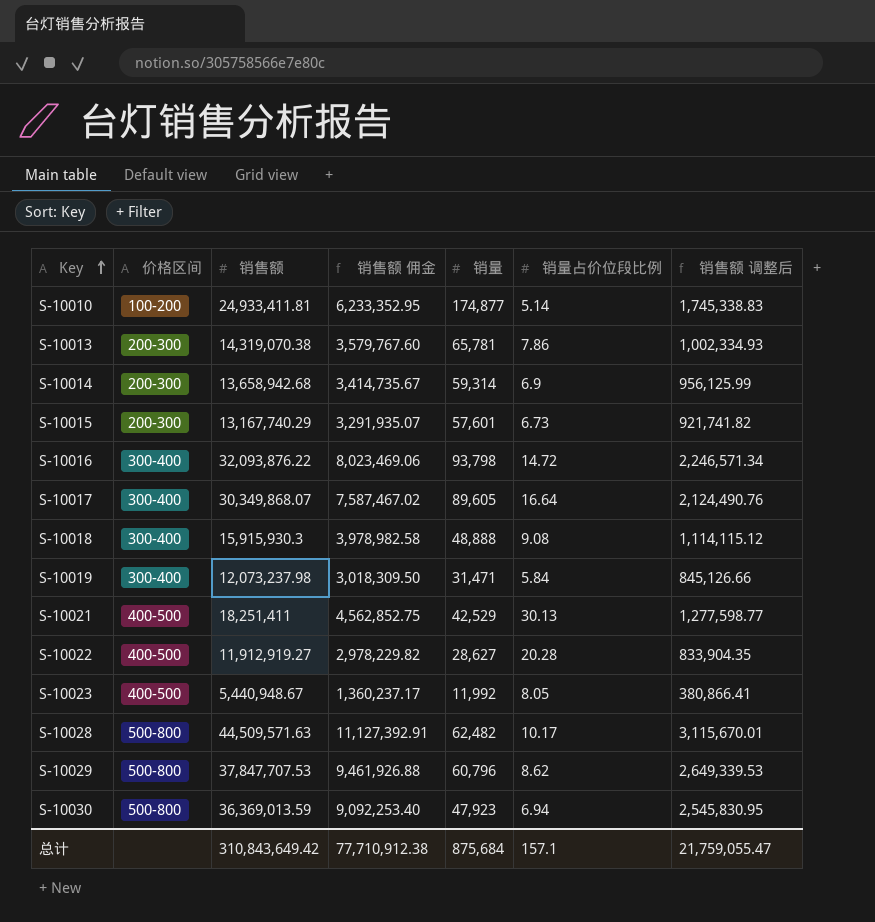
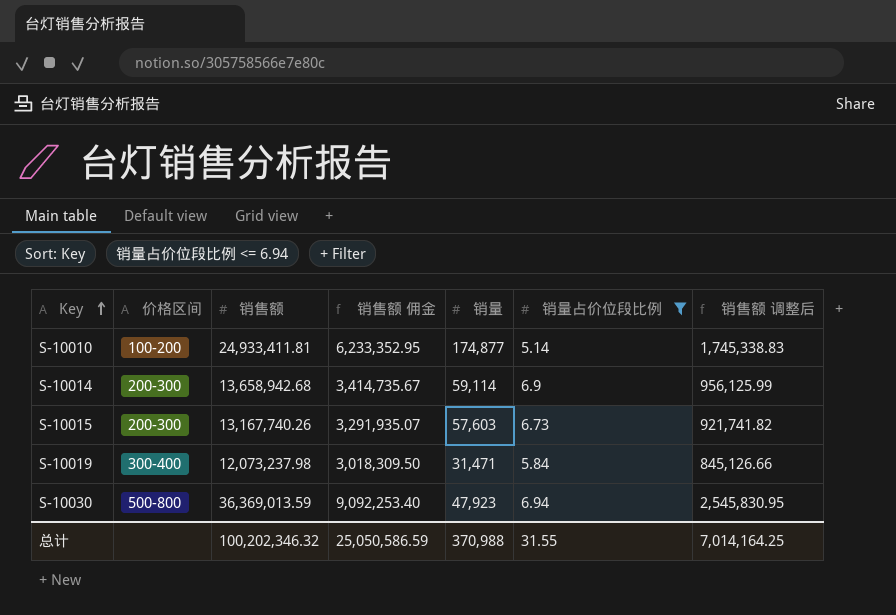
filter: none -> 销量占价位段比例 <= 6.94
S-10014 | 销量: 59,314 -> 59,114
S-10015 | 销售额: 13,167,740.29 -> 13,167,740.26
S-10015 | 销量: 57,601 -> 57,603
总计 | 销售额: 310,843,649.42 -> 100,202,346.32
总计 | 销售额 佣金: 77,710,912.38 -> 25,050,586.59
总计 | 销量: 875,684 -> 370,988
总计 | 销量占价位段比例: 157.1 -> 31.55
总计 | 销售额 调整后: 21,759,055.47 -> 7,014,164.25

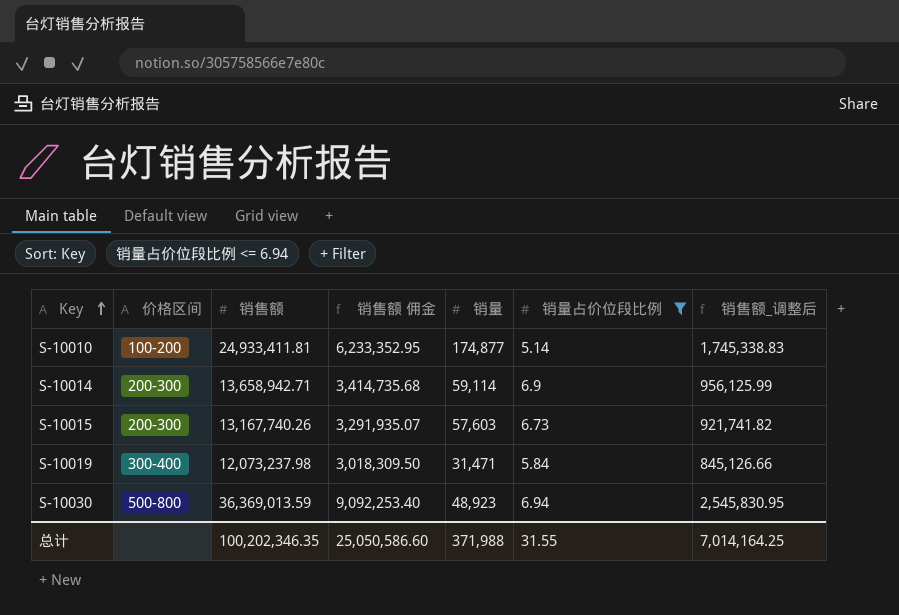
column name: 销售额 调整后 -> 销售额_调整后
S-10014 | 销售额: 13,658,942.68 -> 13,658,942.71
S-10014 | 销售额 佣金: 3,414,735.67 -> 3,414,735.68
S-10030 | 销量: 47,923 -> 48,923
总计 | 销售额: 100,202,346.32 -> 100,202,346.35
总计 | 销售额 佣金: 25,050,586.59 -> 25,050,586.60
总计 | 销量: 370,988 -> 371,988

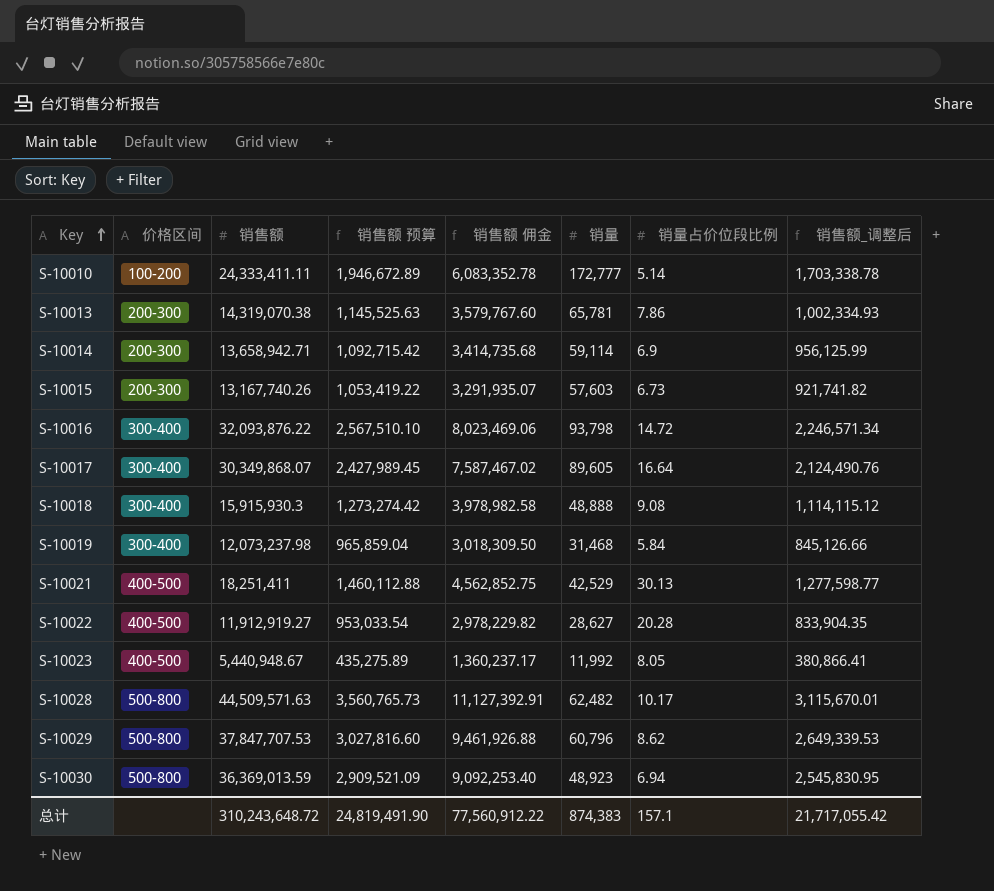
filter: 销量占价位段比例 <= 6.94 -> none
column 销售额 预算 | formula: none -> [销售额] * 0.08
S-10010 | 销售额: 24,933,411.81 -> 24,333,411.11
S-10010 | 销售额 佣金: 6,233,352.95 -> 6,083,352.78
S-10010 | 销量: 174,877 -> 172,777
S-10010 | 销售额_调整后: 1,745,338.83 -> 1,703,338.78
S-10019 | 销量: 31,471 -> 31,468
总计 | 销售额: 100,202,346.35 -> 310,243,648.72
总计 | 销售额 佣金: 25,050,586.60 -> 77,560,912.22
总计 | 销量: 371,988 -> 874,383
总计 | 销量占价位段比例: 31.55 -> 157.1
总计 | 销售额_调整后: 7,014,164.25 -> 21,717,055.42

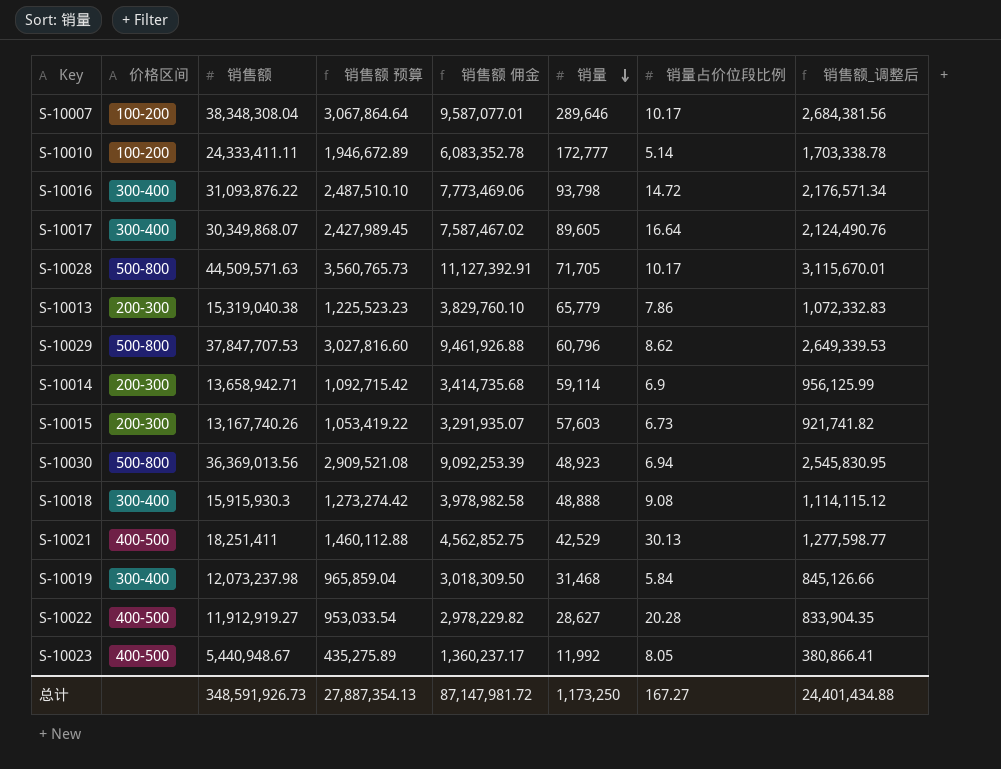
row order: Key ascending -> 销量 descending
row S-10007: none -> 100-200 | 38,348,308.04 | 3,067,864.64 | 9,587,077.01 | 289,646 | 10.17 | 2,684,381.56
S-10016 | 销售额: 32,093,876.22 -> 31,093,876.22
S-10016 | 销售额 预算: 2,567,510.10 -> 2,487,510.10
S-10016 | 销售额 佣金: 8,023,469.06 -> 7,773,469.06
S-10016 | 销售额_调整后: 2,246,571.34 -> 2,176,571.34
S-10028 | 销量: 62,482 -> 71,705
S-10013 | 销售额: 14,319,070.38 -> 15,319,040.38
S-10013 | 销售额 预算: 1,145,525.63 -> 1,225,523.23
S-10013 | 销售额 佣金: 3,579,767.60 -> 3,829,760.10
S-10013 | 销量: 65,781 -> 65,779
S-10013 | 销售额_调整后: 1,002,334.93 -> 1,072,332.83
S-10030 | 销售额: 36,369,013.59 -> 36,369,013.56
S-10030 | 销售额 预算: 2,909,521.09 -> 2,909,521.08
S-10030 | 销售额 佣金: 9,092,253.40 -> 9,092,253.39
总计 | 销售额: 310,243,648.72 -> 348,591,926.73
总计 | 销售额 预算: 24,819,491.90 -> 27,887,354.13
总计 | 销售额 佣金: 77,560,912.22 -> 87,147,981.72
总计 | 销量: 874,383 -> 1,173,250
总计 | 销量占价位段比例: 157.1 -> 167.27
总计 | 销售额_调整后: 21,717,055.42 -> 24,401,434.88

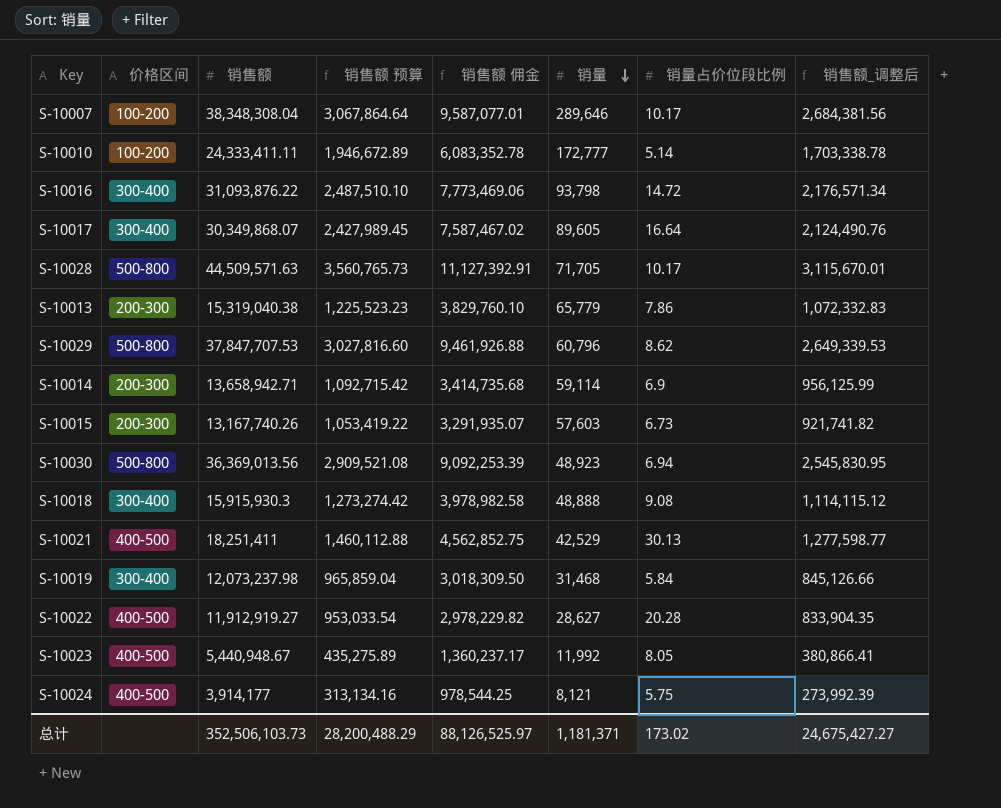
row S-10024: none -> 400-500 | 3,914,177 | 313,134.16 | 978,544.25 | 8,121 | 5.75 | 273,992.39
总计 | 销售额: 348,591,926.73 -> 352,506,103.73
总计 | 销售额 预算: 27,887,354.13 -> 28,200,488.29
总计 | 销售额 佣金: 87,147,981.72 -> 88,126,525.97
总计 | 销量: 1,173,250 -> 1,181,371
总计 | 销量占价位段比例: 167.27 -> 173.02
总计 | 销售额_调整后: 24,401,434.88 -> 24,675,427.27

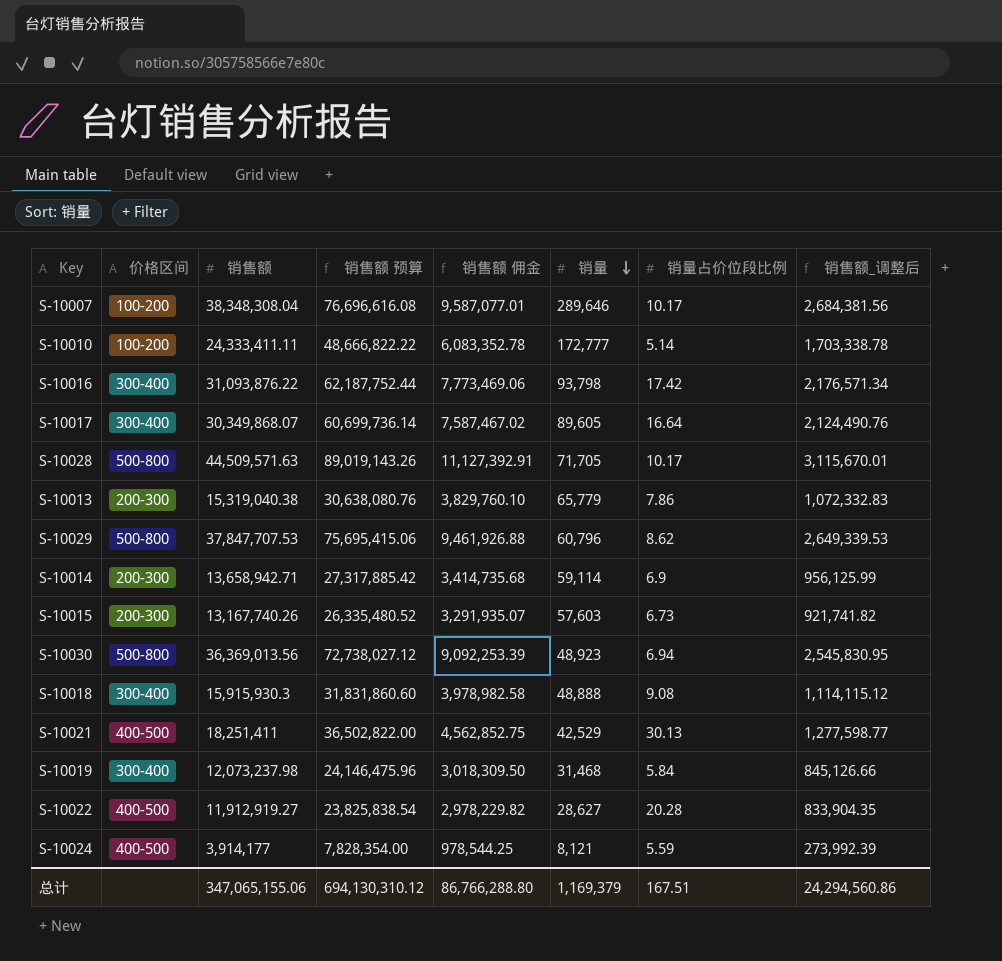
column 销售额 预算 | formula: [销售额] * 0.08 -> [销售额] * 2
row S-10023: 400-500 | 5,440,948.67 | 435,275.89 | 1,360,237.17 | 11,992 | 8.05 | 380,866.41 -> none
S-10016 | 销量占价位段比例: 14.72 -> 17.42
S-10024 | 销量占价位段比例: 5.75 -> 5.59
总计 | 销售额: 352,506,103.73 -> 347,065,155.06
总计 | 销售额 预算: 28,200,488.29 -> 694,130,310.12
总计 | 销售额 佣金: 88,126,525.97 -> 86,766,288.80
总计 | 销量: 1,181,371 -> 1,169,379
总计 | 销量占价位段比例: 173.02 -> 167.51
总计 | 销售额_调整后: 24,675,427.27 -> 24,294,560.86

